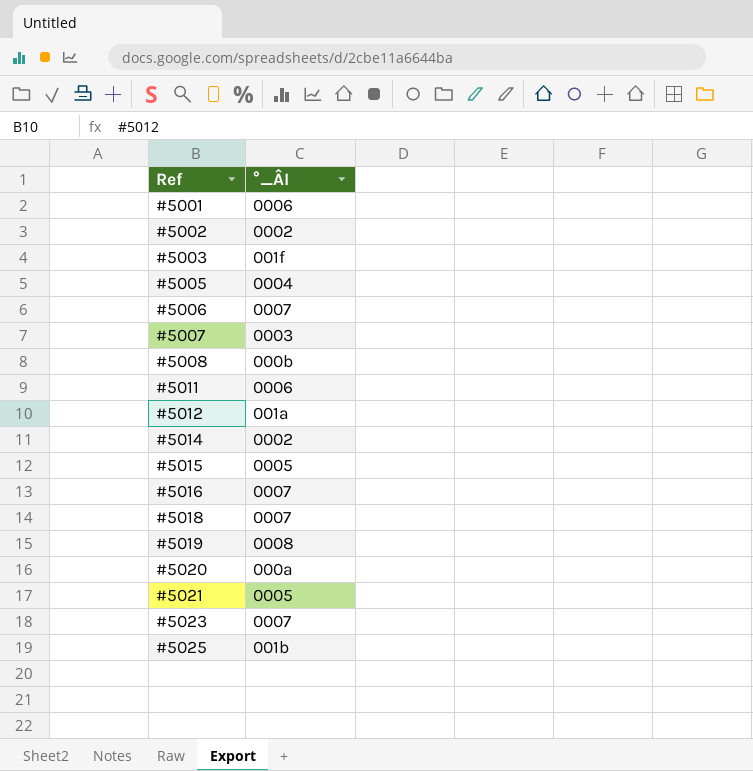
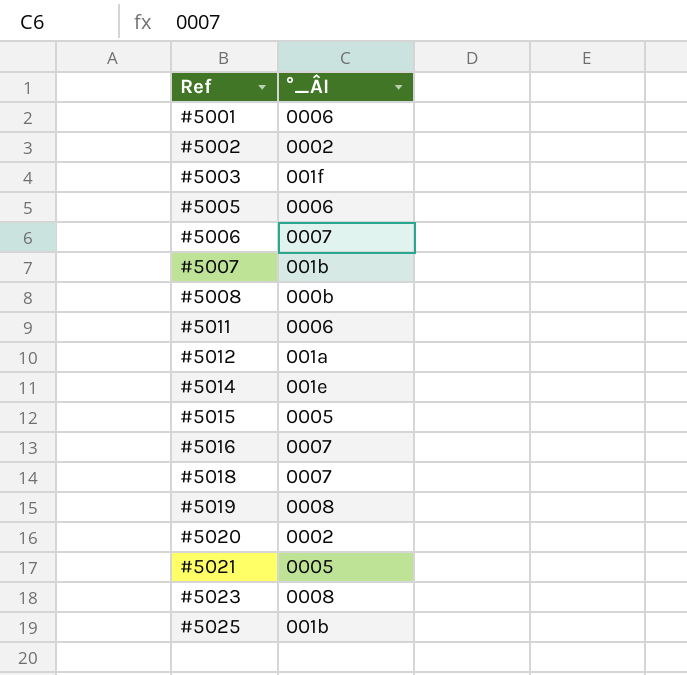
#5005 | °_ÂI: 0004 -> 0006
#5007 | °_ÂI: 0003 -> 001b
#5014 | °_ÂI: 0002 -> 001e
#5020 | °_ÂI: 000a -> 0002
#5023 | °_ÂI: 0007 -> 0008

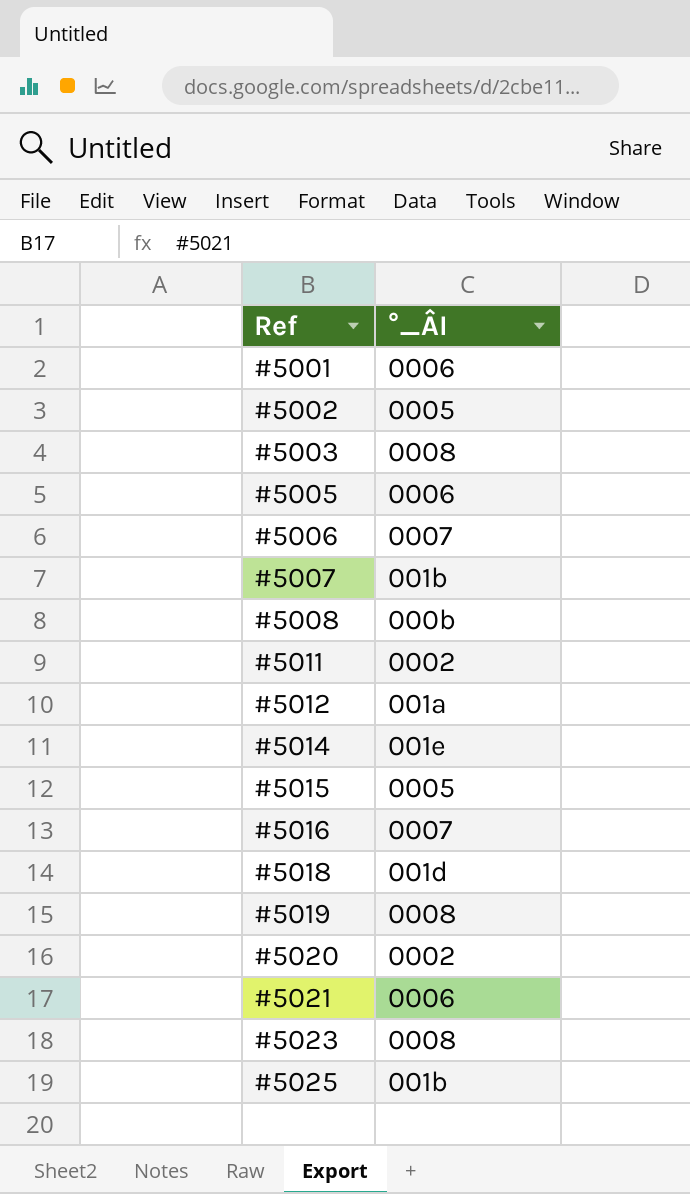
#5002 | °_ÂI: 0002 -> 0005
#5003 | °_ÂI: 001f -> 0008
#5011 | °_ÂI: 0006 -> 0002
#5018 | °_ÂI: 0007 -> 001d
#5021 | °_ÂI: 0005 -> 0006

